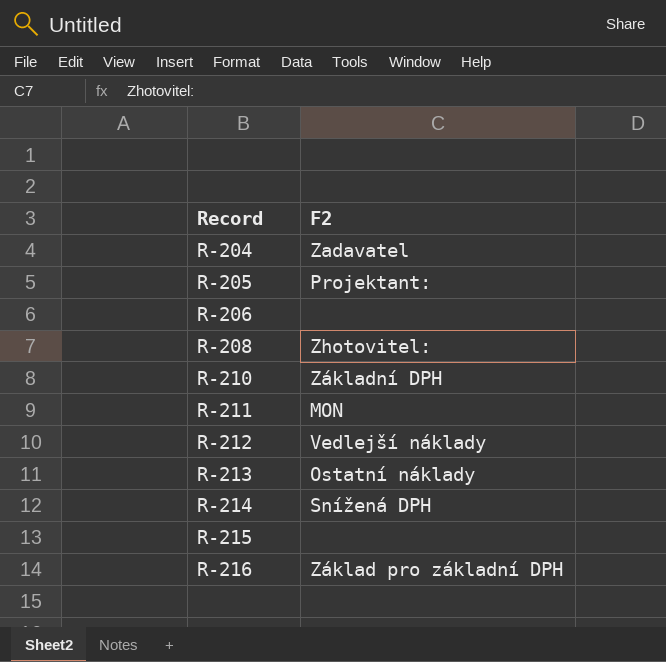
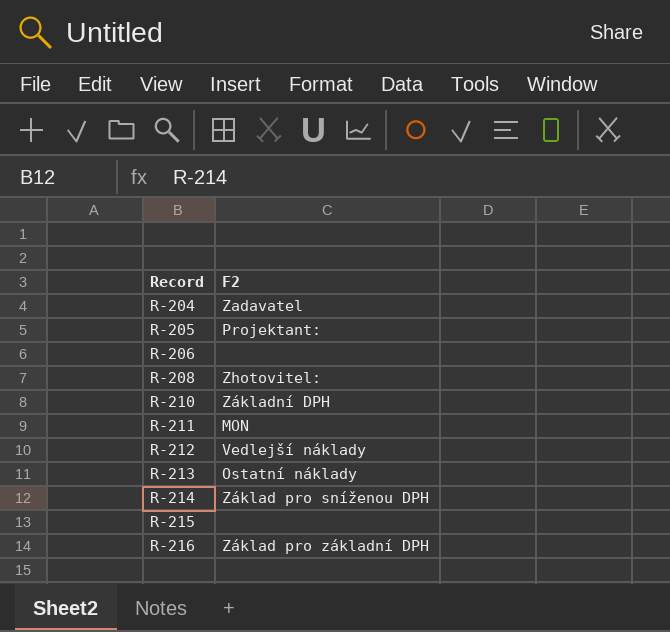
R-214 | F2: Snížená DPH -> Základ pro sníženou DPH

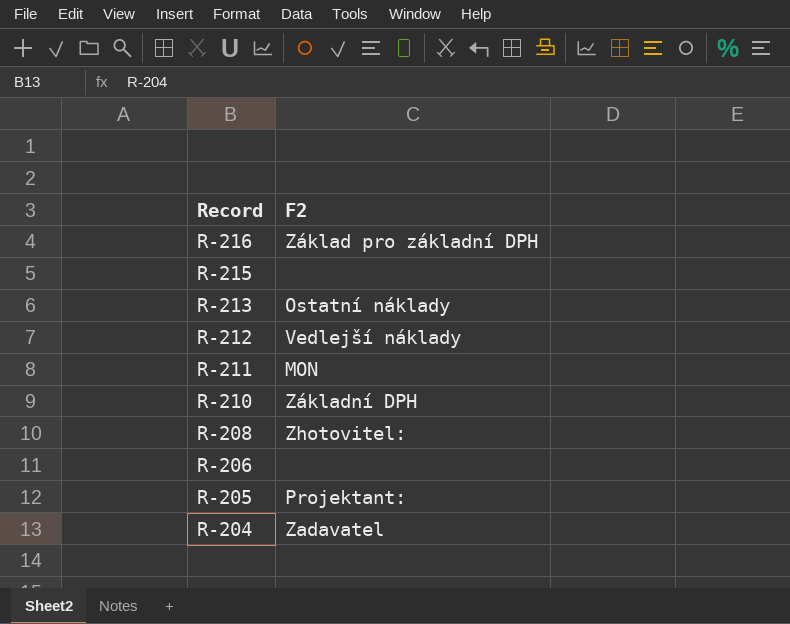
row order: Record ascending -> Record descending
row R-214: Základ pro sníženou DPH -> none

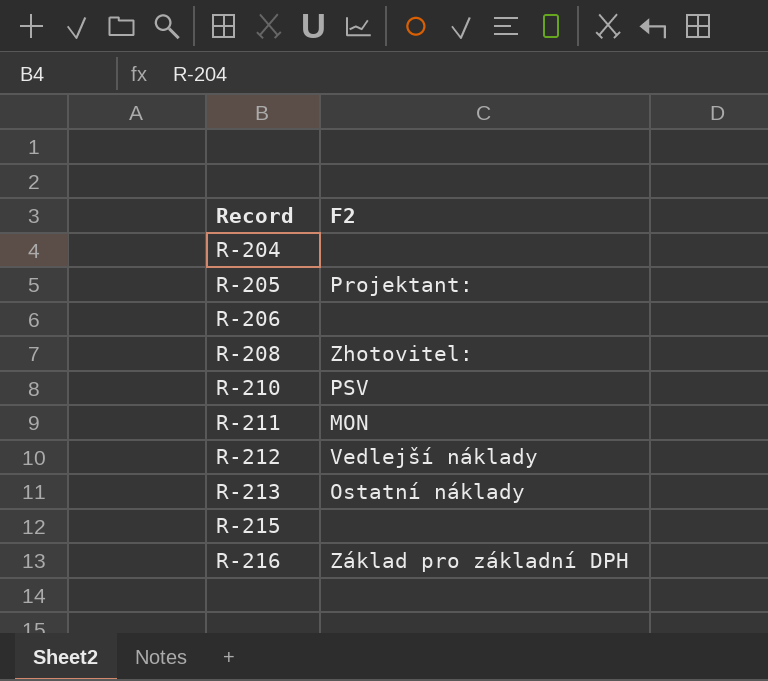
row order: Record descending -> Record ascending
R-204 | F2: Zadavatel -> none
R-210 | F2: Základní DPH -> PSV

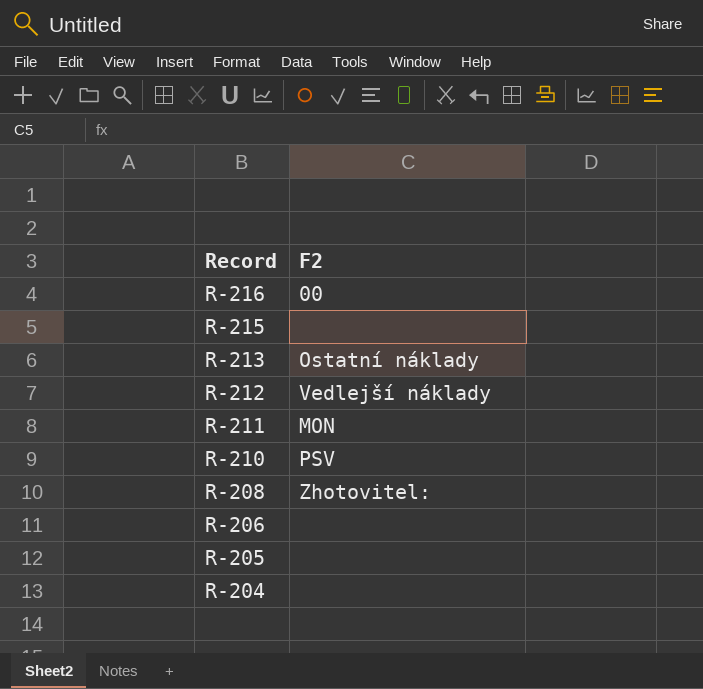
row order: Record ascending -> Record descending
R-216 | F2: Základ pro základní DPH -> 00
R-205 | F2: Projektant: -> none

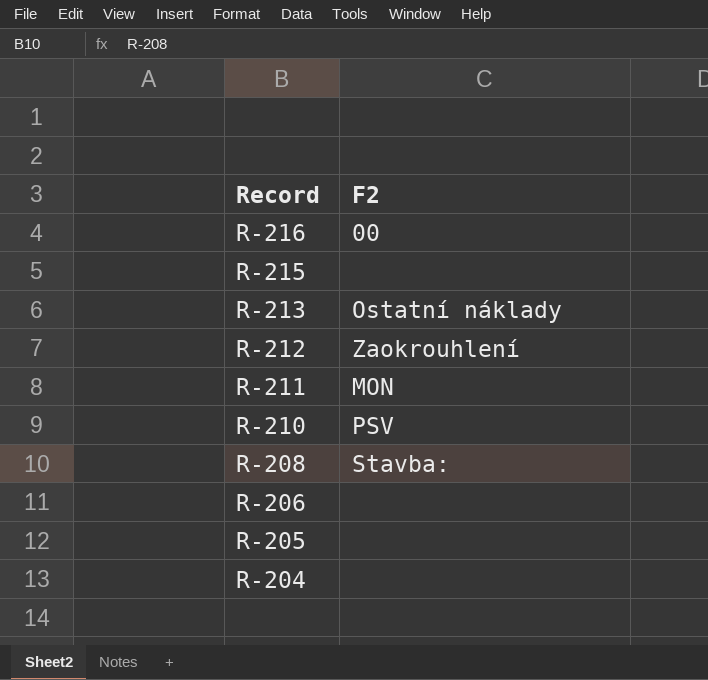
R-212 | F2: Vedlejší náklady -> Zaokrouhlení
R-208 | F2: Zhotovitel: -> Stavba:

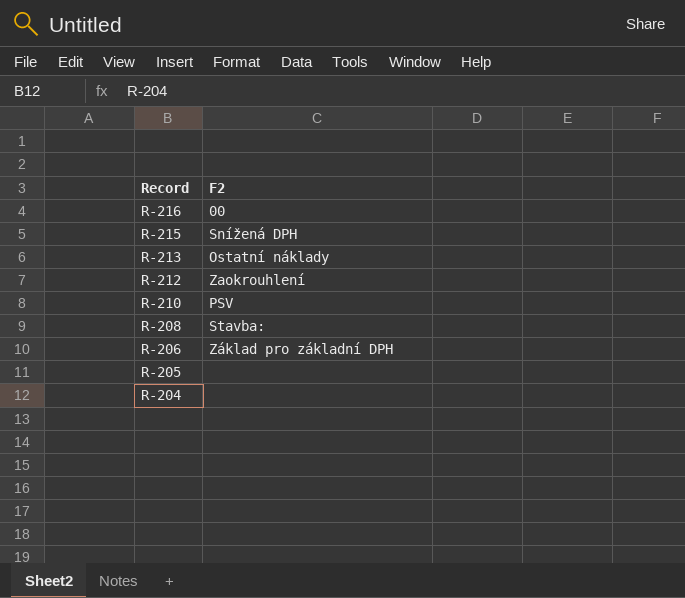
row R-211: MON -> none
R-215 | F2: none -> Snížená DPH
R-206 | F2: none -> Základ pro základní DPH

